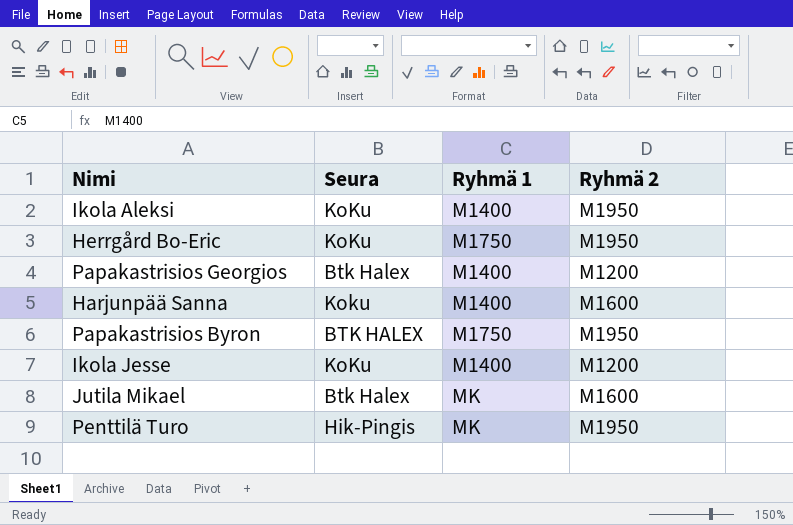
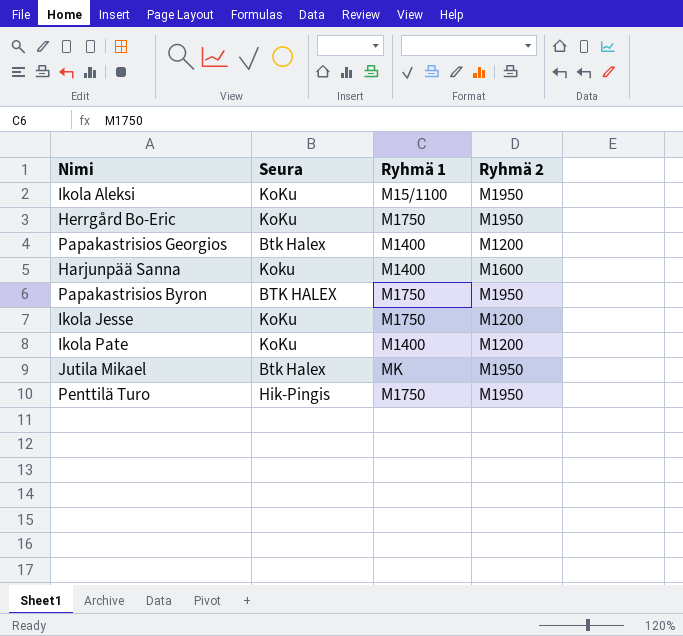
Ikola Aleksi | Ryhmä 1: M1400 -> M15/1100
Ikola Jesse | Ryhmä 1: M1400 -> M1750
row Ikola Pate: none -> KoKu | M1400 | M1200
Jutila Mikael | Ryhmä 2: M1600 -> M1950
Penttilä Turo | Ryhmä 1: MK -> M1750

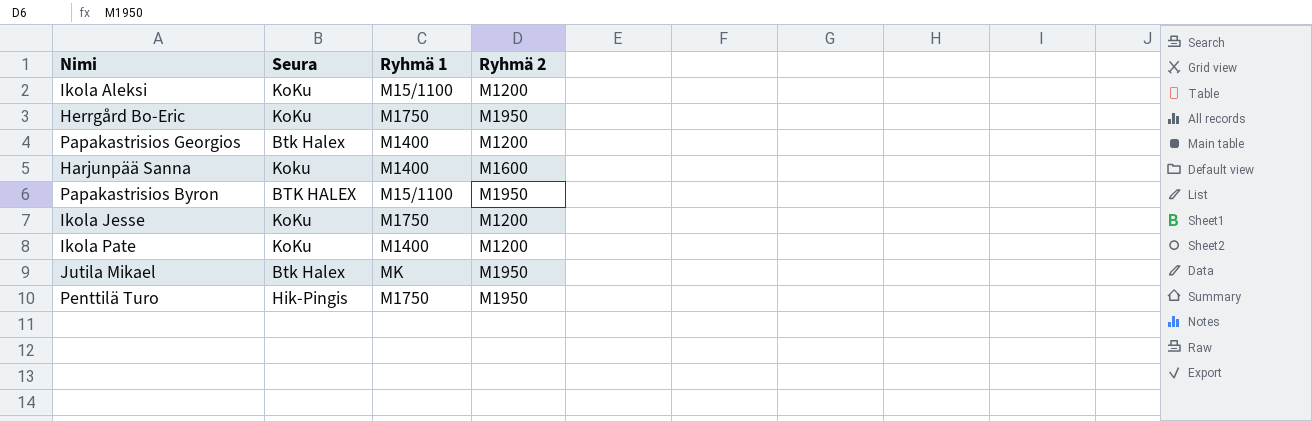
Ikola Aleksi | Ryhmä 2: M1950 -> M1200
Papakastrisios Byron | Ryhmä 1: M1750 -> M15/1100

